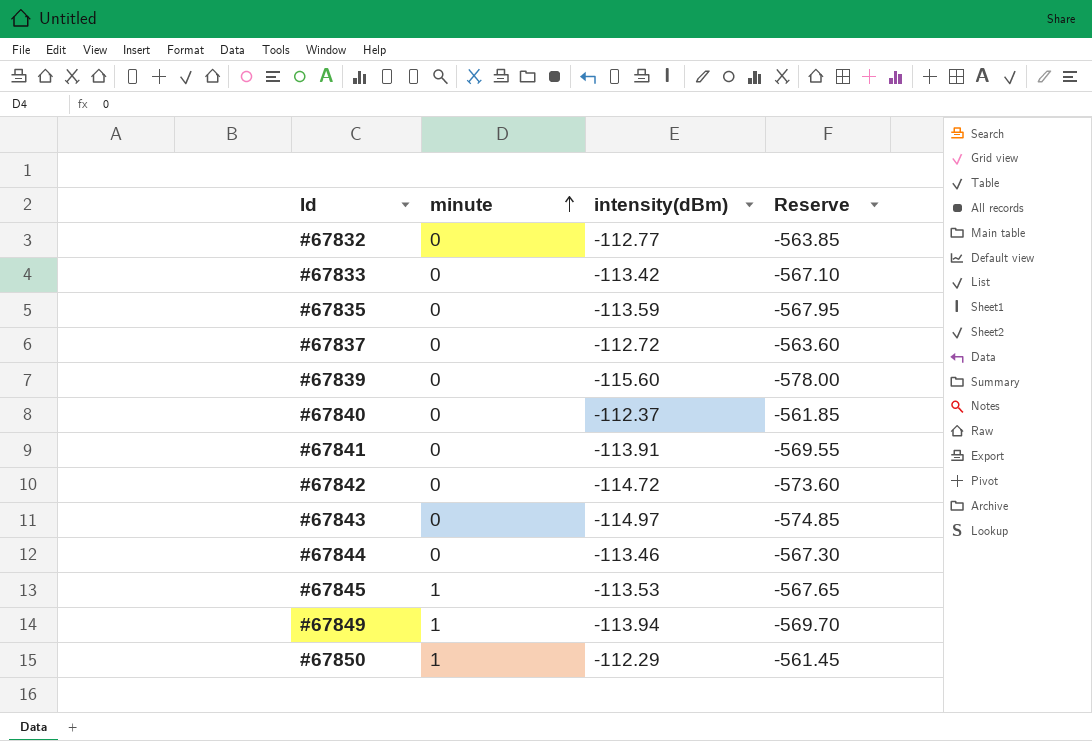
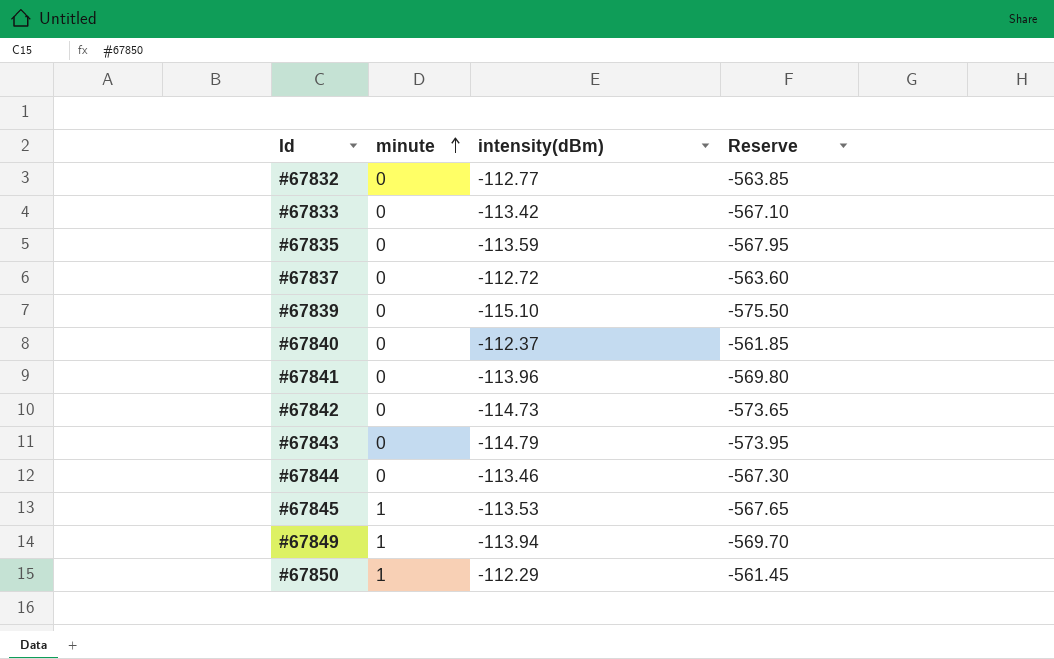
#67839 | intensity(dBm): -115.60 -> -115.10
#67839 | Reserve: -578.00 -> -575.50
#67841 | intensity(dBm): -113.91 -> -113.96
#67841 | Reserve: -569.55 -> -569.80
#67842 | intensity(dBm): -114.72 -> -114.73
#67842 | Reserve: -573.60 -> -573.65
#67843 | intensity(dBm): -114.97 -> -114.79
#67843 | Reserve: -574.85 -> -573.95

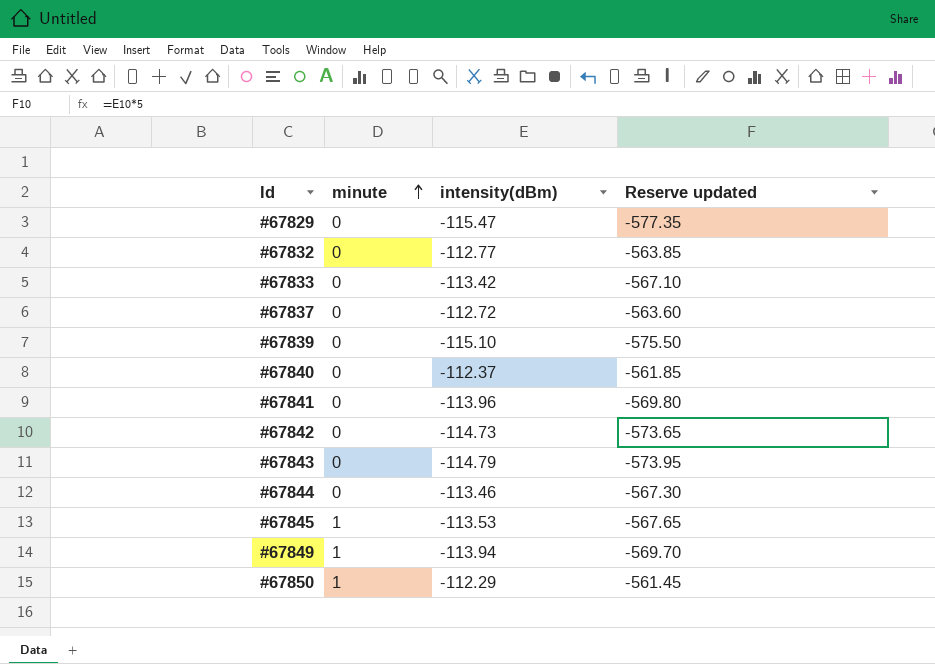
column name: Reserve -> Reserve updated
row #67835: 0 | -113.59 | -567.95 -> none
row #67829: none -> 0 | -115.47 | -577.35

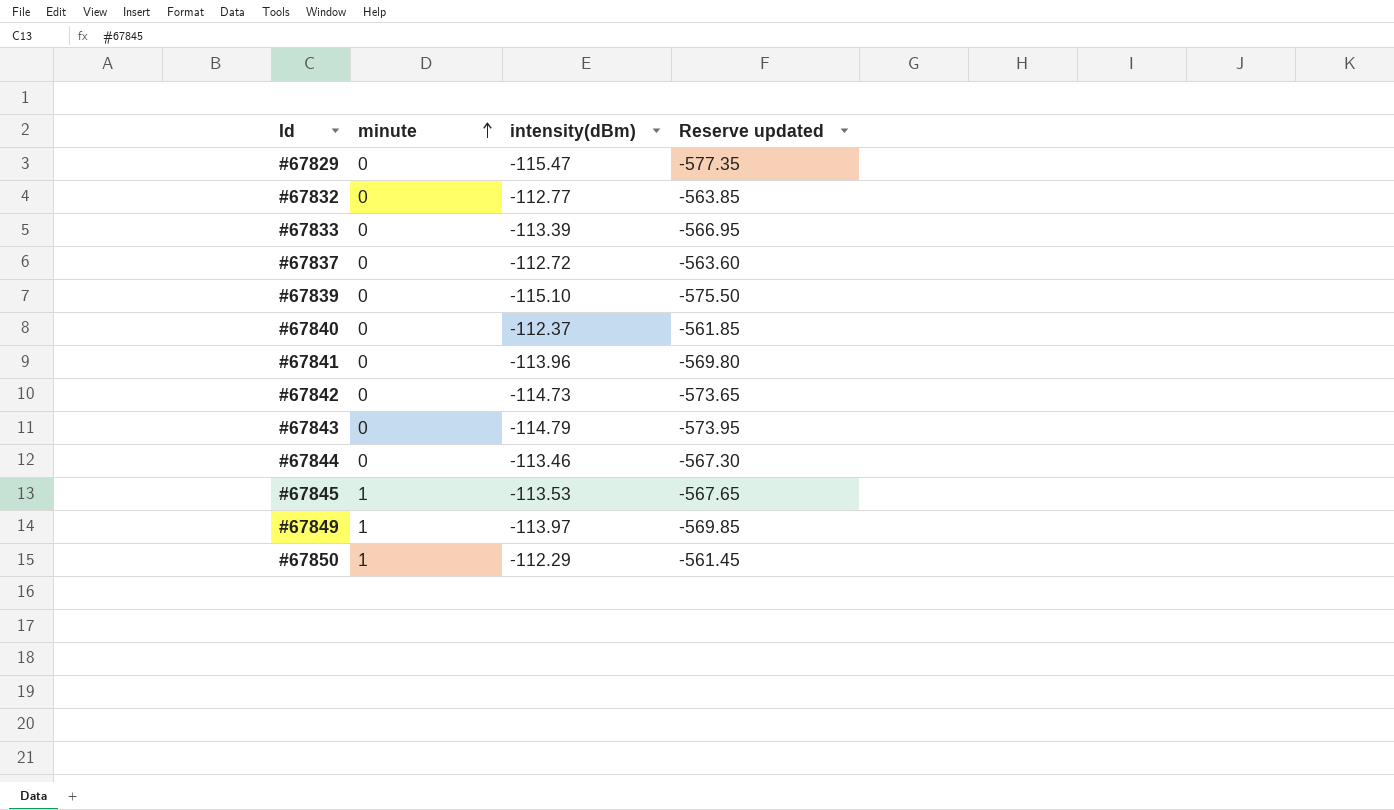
#67833 | intensity(dBm): -113.42 -> -113.39
#67833 | Reserve updated: -567.10 -> -566.95
#67849 | intensity(dBm): -113.94 -> -113.97
#67849 | Reserve updated: -569.70 -> -569.85

